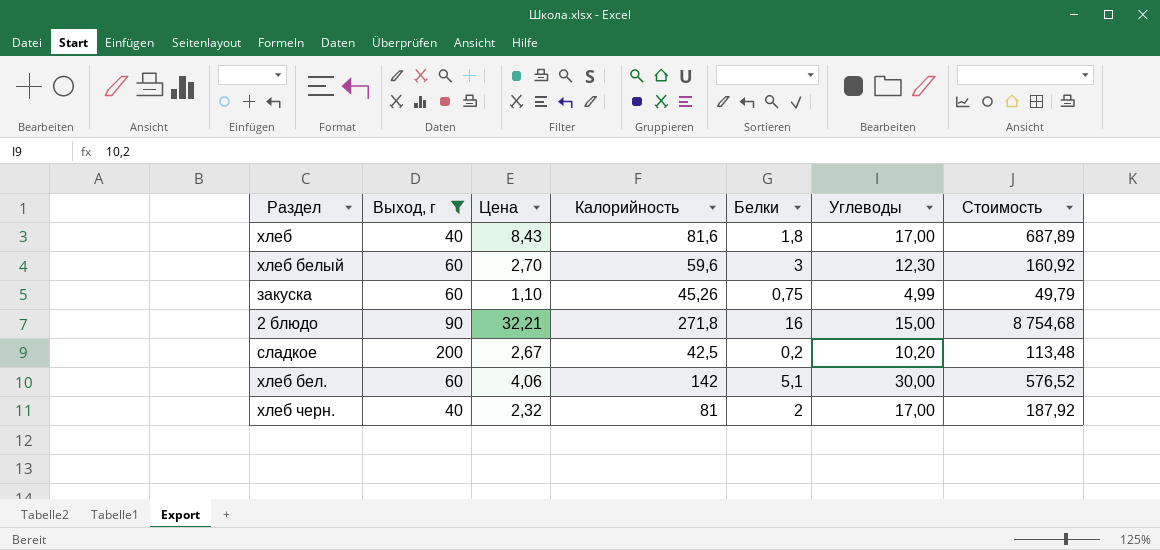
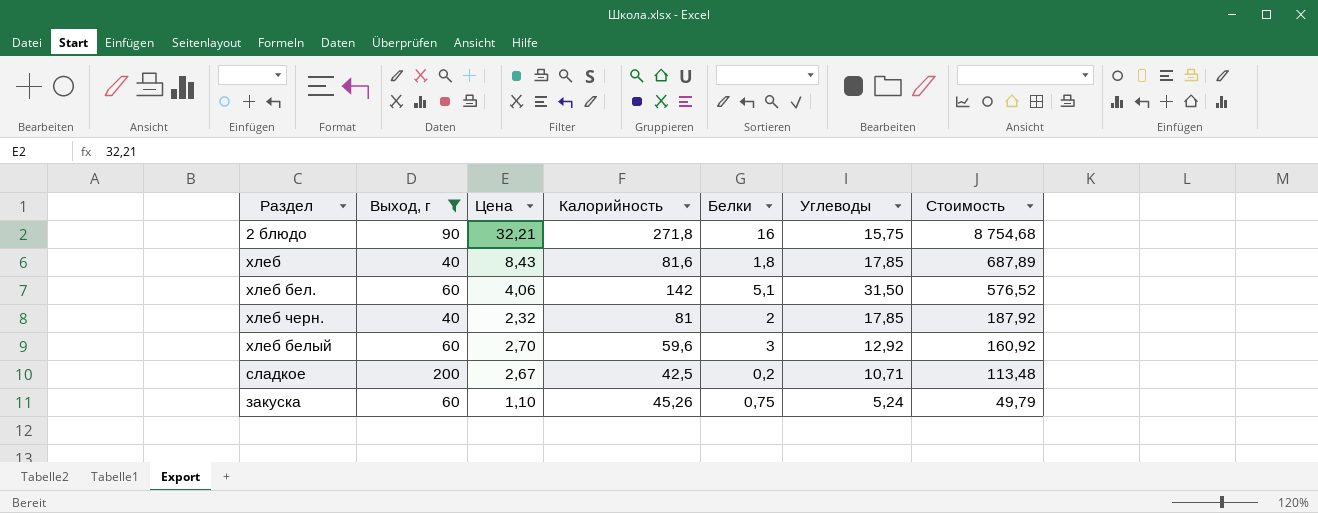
row order: none -> Стоимость descending
2 блюдо | Углеводы: 15,00 -> 15,75
хлеб | Углеводы: 17,00 -> 17,85
хлеб бел. | Углеводы: 30,00 -> 31,50
хлеб черн. | Углеводы: 17,00 -> 17,85
хлеб белый | Углеводы: 12,30 -> 12,92
сладкое | Углеводы: 10,20 -> 10,71
закуска | Углеводы: 4,99 -> 5,24

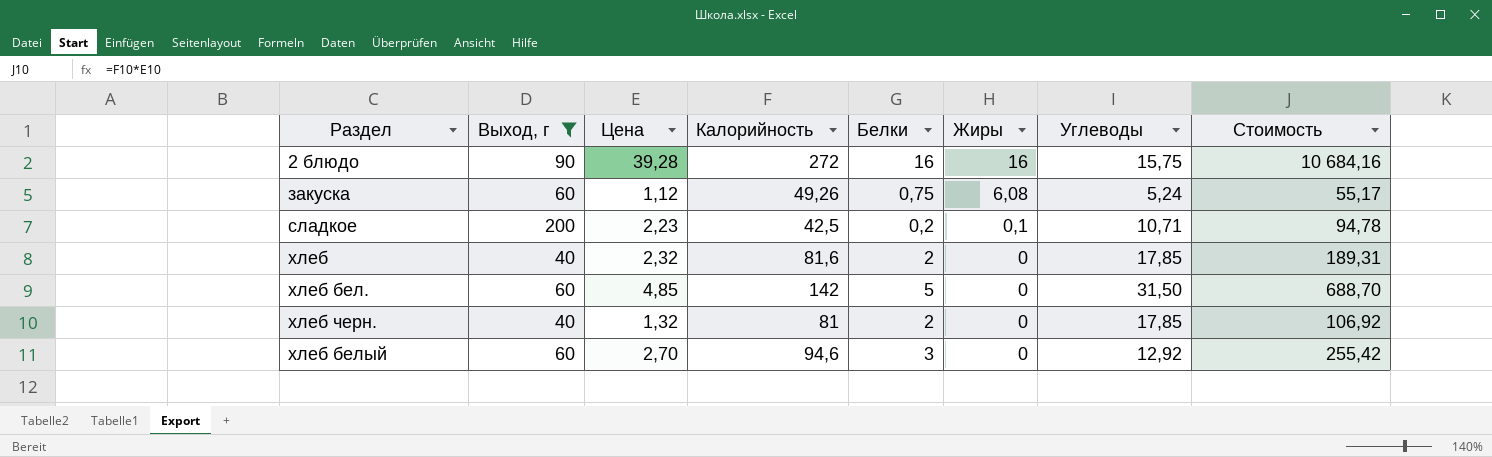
row order: Стоимость descending -> Жиры descending
column Жиры | position: none -> 6
2 блюдо | Цена: 32,21 -> 39,28
2 блюдо | Калорийность: 271,8 -> 272
2 блюдо | Стоимость: 8 754,68 -> 10 684,16
закуска | Цена: 1,10 -> 1,12
закуска | Калорийность: 45,26 -> 49,26
закуска | Стоимость: 49,79 -> 55,17
сладкое | Цена: 2,67 -> 2,23
сладкое | Стоимость: 113,48 -> 94,78
хлеб | Цена: 8,43 -> 2,32
хлеб | Белки: 1,8 -> 2
хлеб | Стоимость: 687,89 -> 189,31
хлеб бел. | Цена: 4,06 -> 4,85
хлеб бел. | Белки: 5,1 -> 5
хлеб бел. | Стоимость: 576,52 -> 688,70
хлеб черн. | Цена: 2,32 -> 1,32
хлеб черн. | Стоимость: 187,92 -> 106,92
хлеб белый | Калорийность: 59,6 -> 94,6
хлеб белый | Стоимость: 160,92 -> 255,42

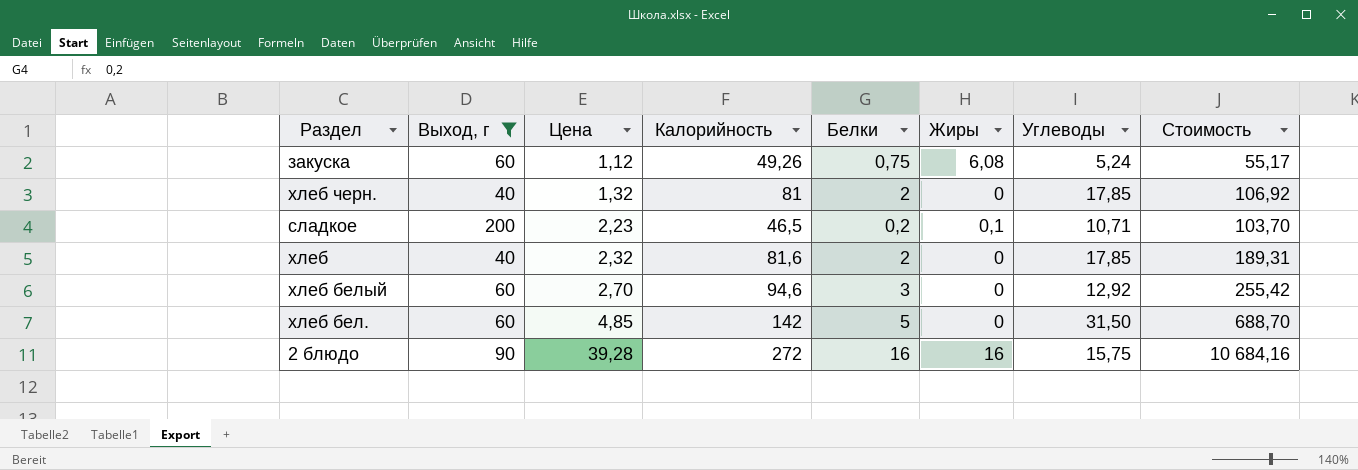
row order: Жиры descending -> Цена ascending
сладкое | Калорийность: 42,5 -> 46,5
сладкое | Стоимость: 94,78 -> 103,70

